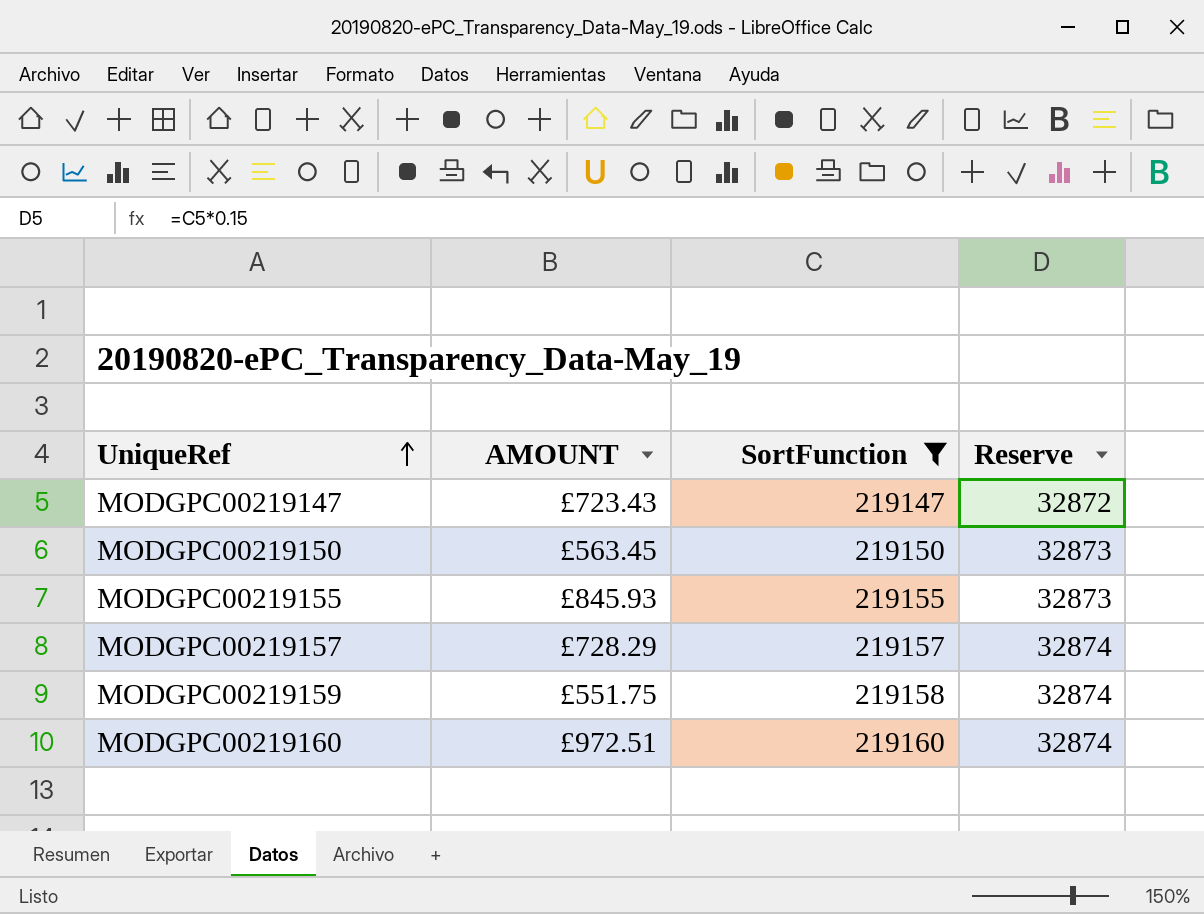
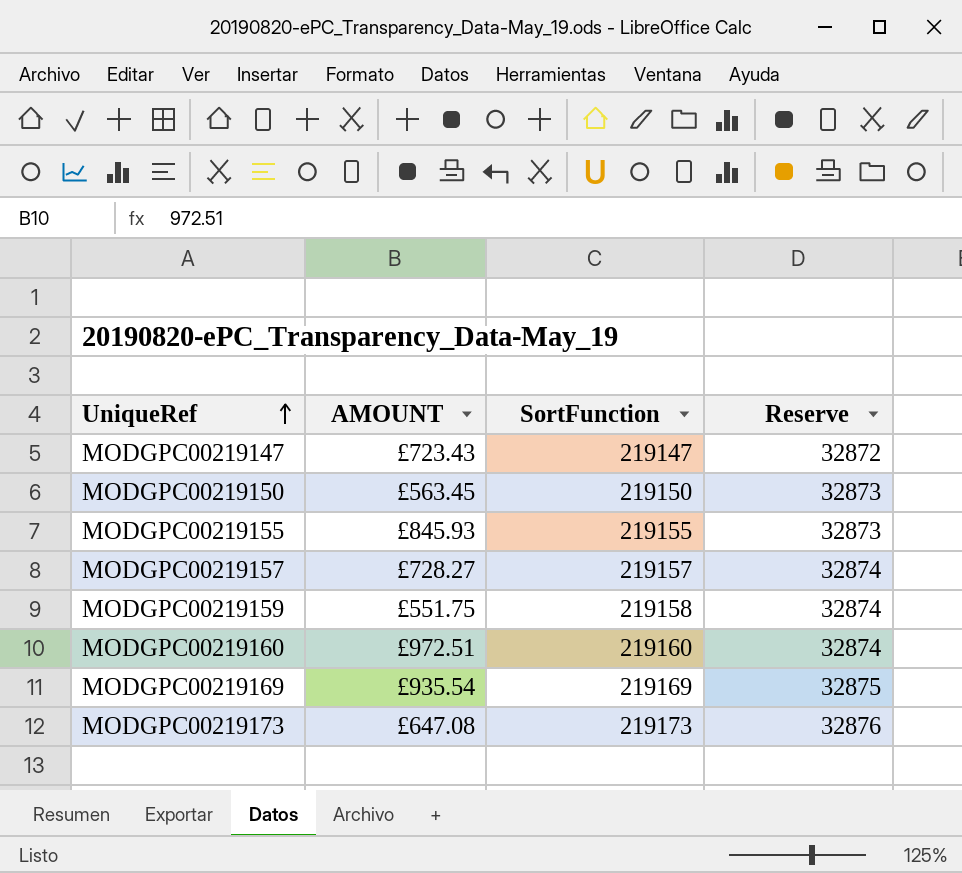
filter: SortFunction <= 219160 -> none
MODGPC00219157 | AMOUNT: £728.29 -> £728.27

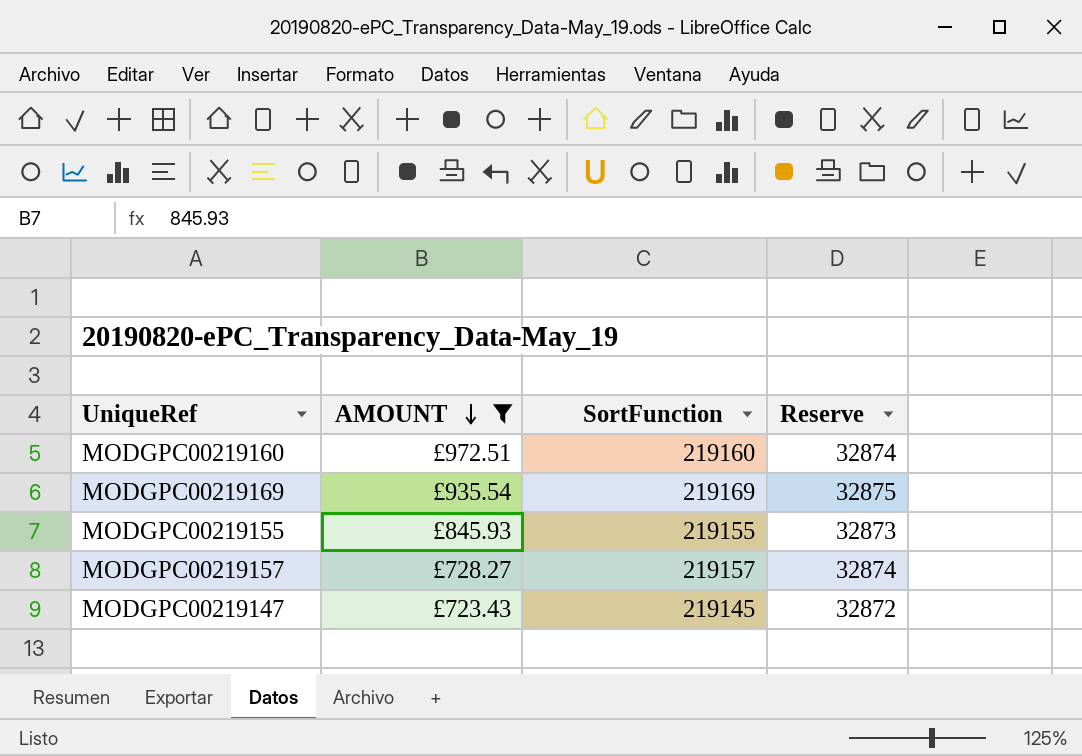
filter: none -> AMOUNT >= £723.43
row order: UniqueRef ascending -> AMOUNT descending
MODGPC00219147 | SortFunction: 219147 -> 219145

